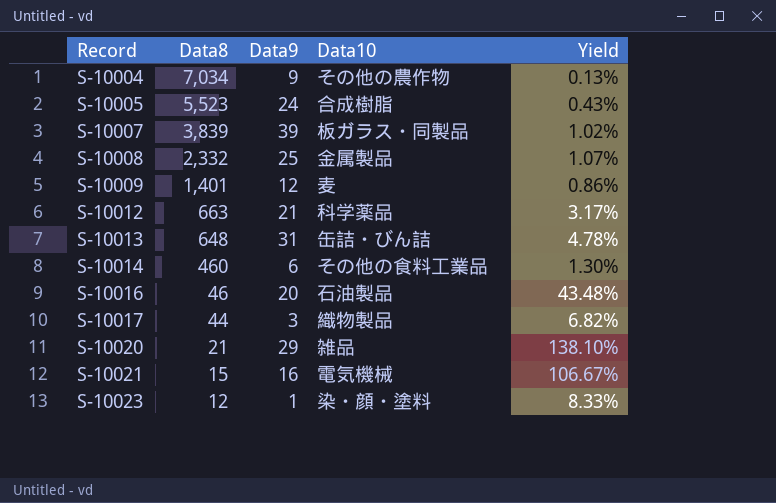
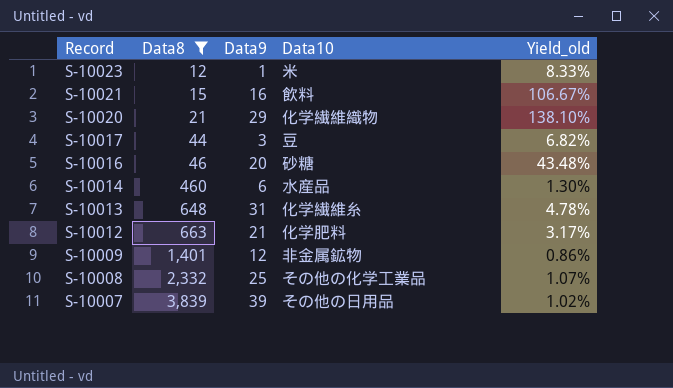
filter: none -> Data8 <= 3,839
row order: Record ascending -> Record descending
column name: Yield -> Yield_old
S-10023 | Data10: 染・顔・塗料 -> 米
S-10021 | Data10: 電気機械 -> 飲料
S-10020 | Data10: 雑品 -> 化学繊維織物
S-10017 | Data10: 織物製品 -> 豆
S-10016 | Data10: 石油製品 -> 砂糖
S-10014 | Data10: その他の食料工業品 -> 水産品
S-10013 | Data10: 缶詰・びん詰 -> 化学繊維糸
S-10012 | Data10: 科学薬品 -> 化学肥料
S-10009 | Data10: 麦 -> 非金属鉱物
S-10008 | Data10: 金属製品 -> その他の化学工業品
S-10007 | Data10: 板ガラス・同製品 -> その他の日用品

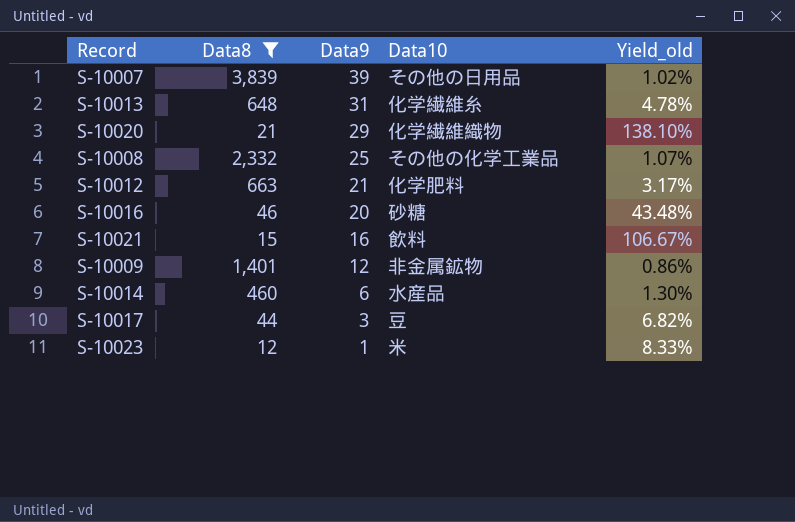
row order: Record descending -> Data9 descending

